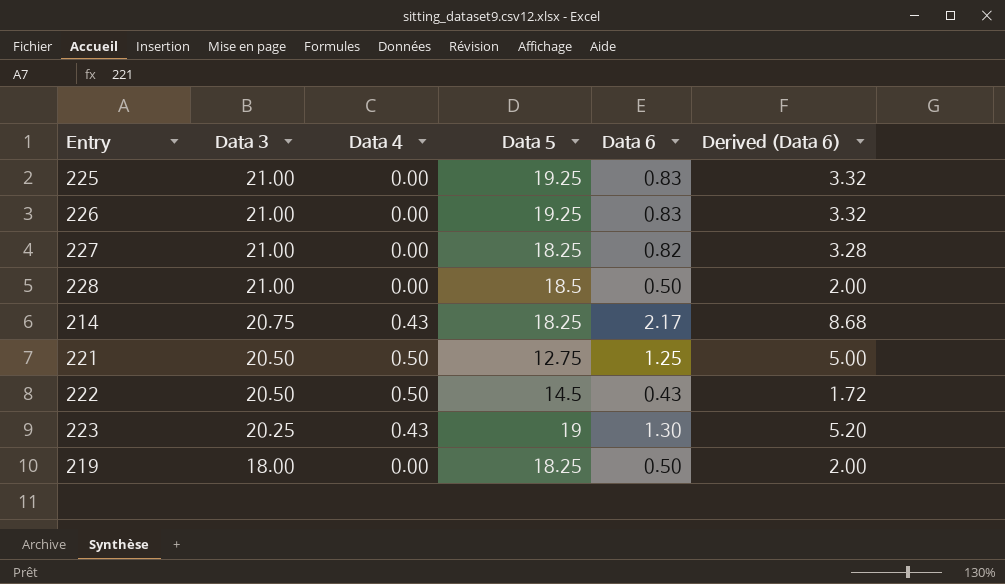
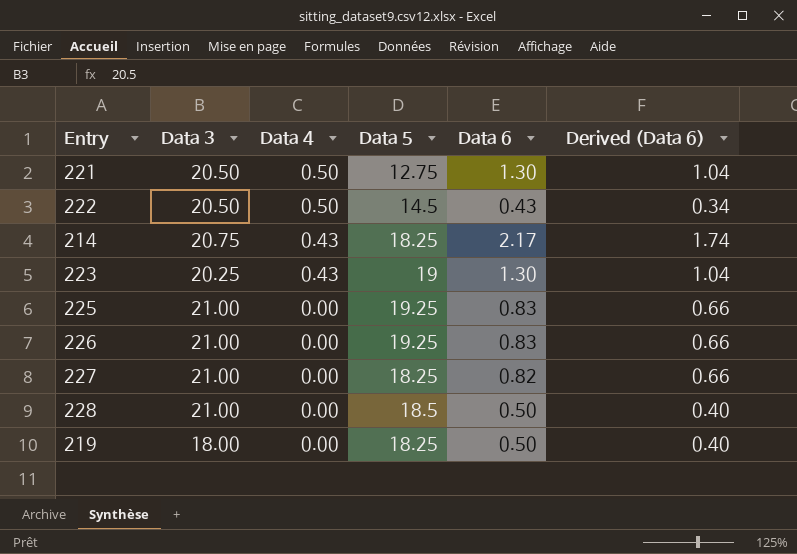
row order: Data 3 descending -> Data 4 descending
column Derived (Data 6) | formula: [Data 6] * 4 -> [Data 6] * 0.8
221 | Data 6: 1.25 -> 1.30

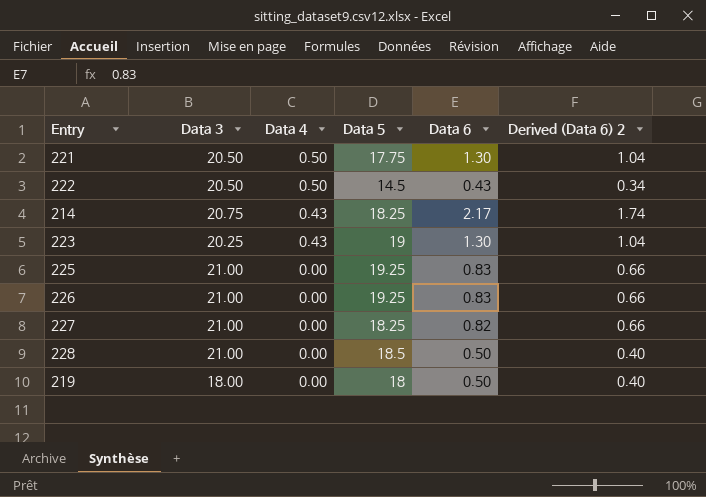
column name: Derived (Data 6) -> Derived (Data 6) 2
221 | Data 5: 12.75 -> 17.75
219 | Data 5: 18.25 -> 18

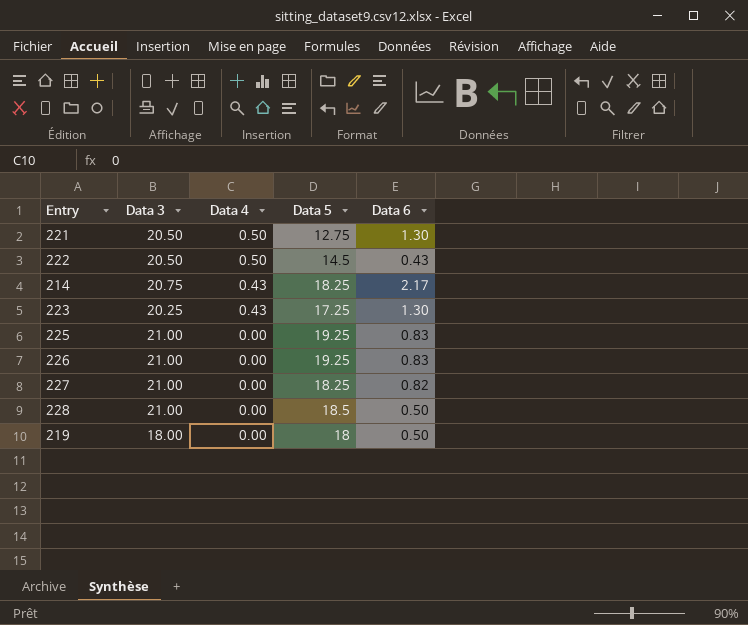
column Derived (Data 6) 2 | formula: [Data 6] * 0.8 -> none
221 | Data 5: 17.75 -> 12.75
223 | Data 5: 19 -> 17.25

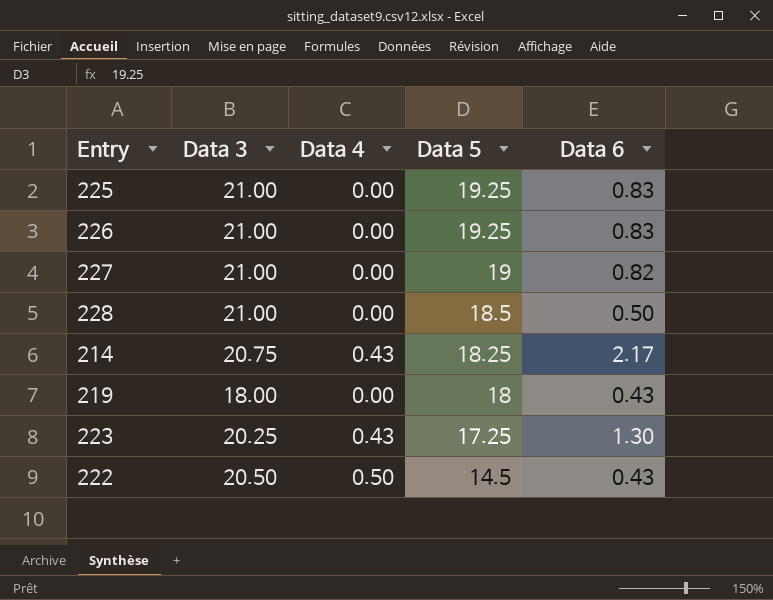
row order: Data 4 descending -> Data 5 descending
row 221: 20.50 | 0.50 | 12.75 | 1.30 -> none
227 | Data 5: 18.25 -> 19
219 | Data 6: 0.50 -> 0.43

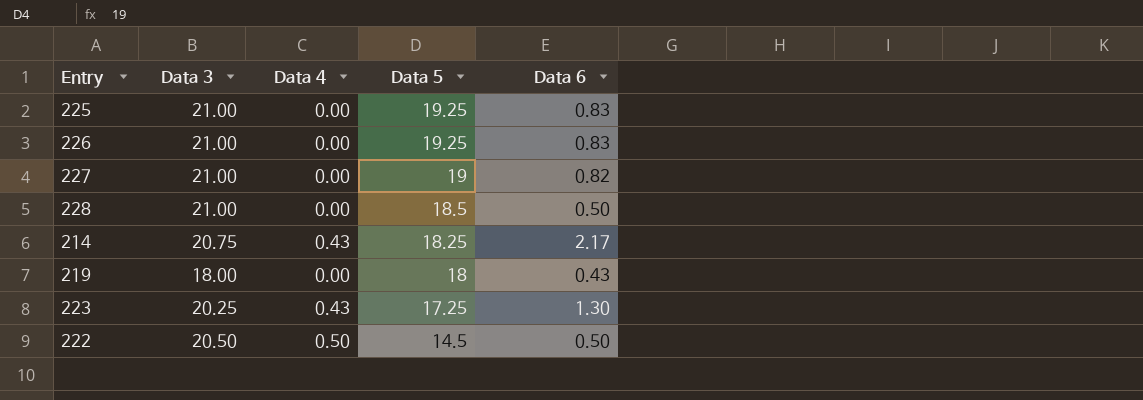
222 | Data 6: 0.43 -> 0.50

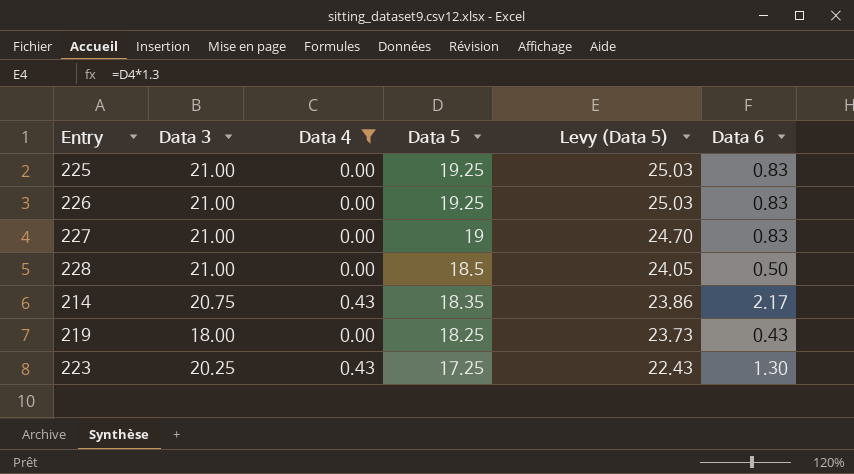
filter: none -> Data 4 != 0.50
column Levy (Data 5) | formula: none -> [Data 5] * 1.3
227 | Data 6: 0.82 -> 0.83
214 | Data 5: 18.25 -> 18.35
219 | Data 5: 18 -> 18.25

